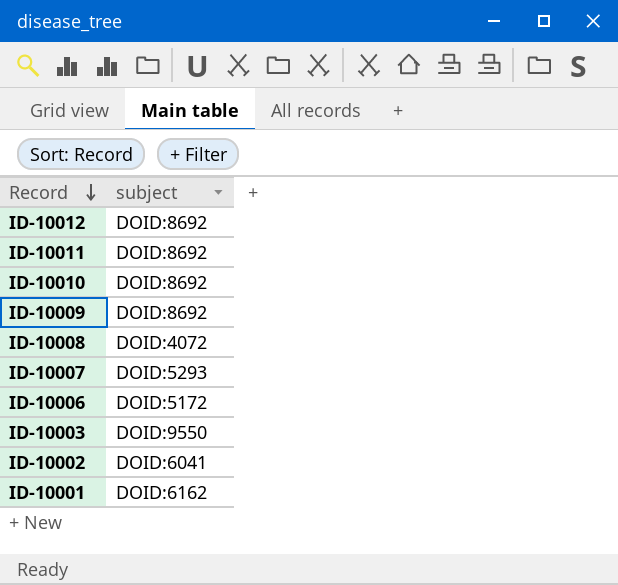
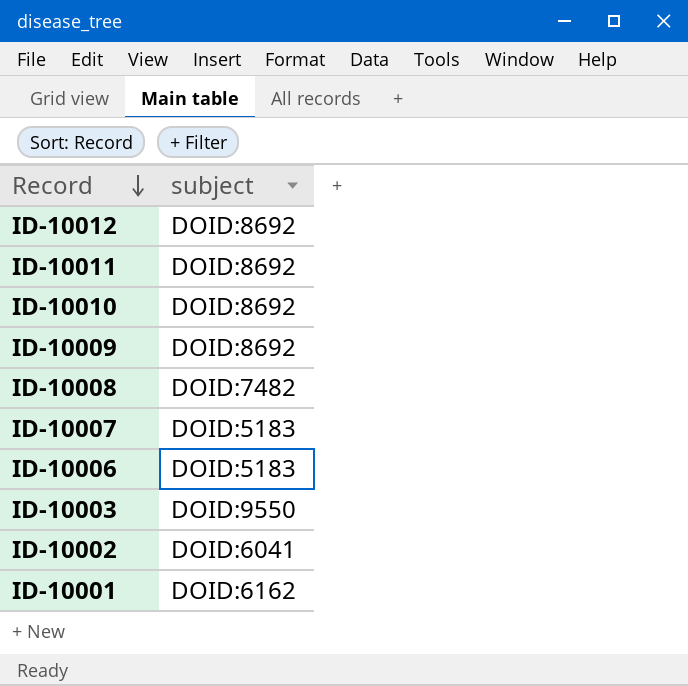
ID-10008 | subject: DOID:4072 -> DOID:7482
ID-10007 | subject: DOID:5293 -> DOID:5183
ID-10006 | subject: DOID:5172 -> DOID:5183

